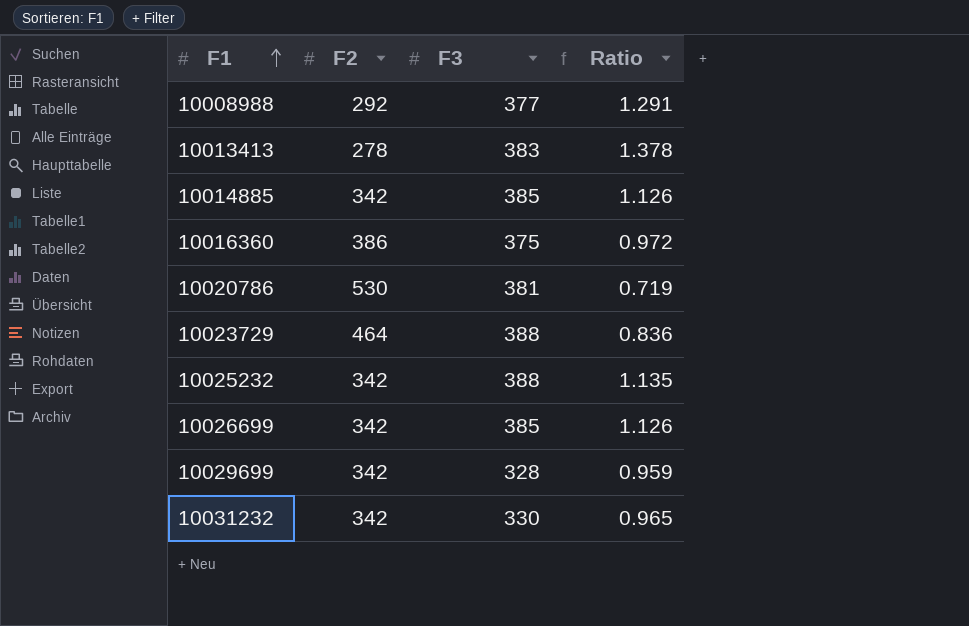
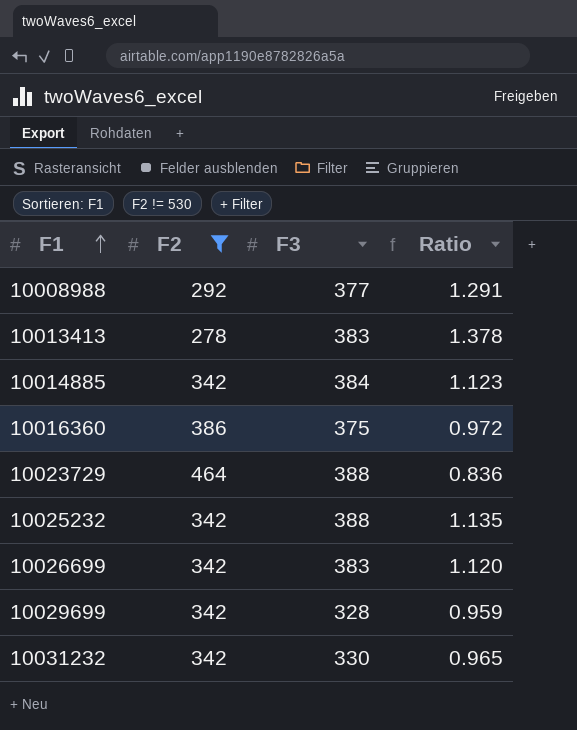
filter: none -> F2 != 530
10014885 | F3: 385 -> 384
10014885 | Ratio: 1.126 -> 1.123
10026699 | F3: 385 -> 383
10026699 | Ratio: 1.126 -> 1.120

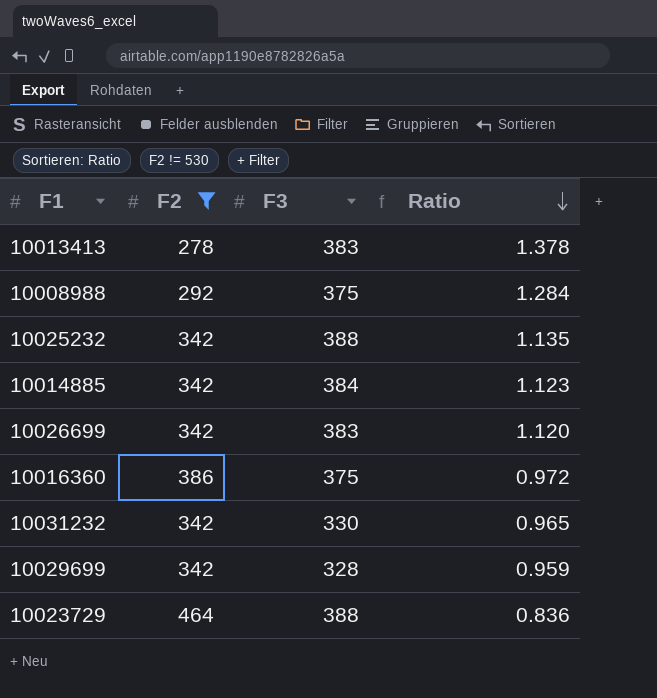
row order: F1 ascending -> Ratio descending
10008988 | F3: 377 -> 375
10008988 | Ratio: 1.291 -> 1.284

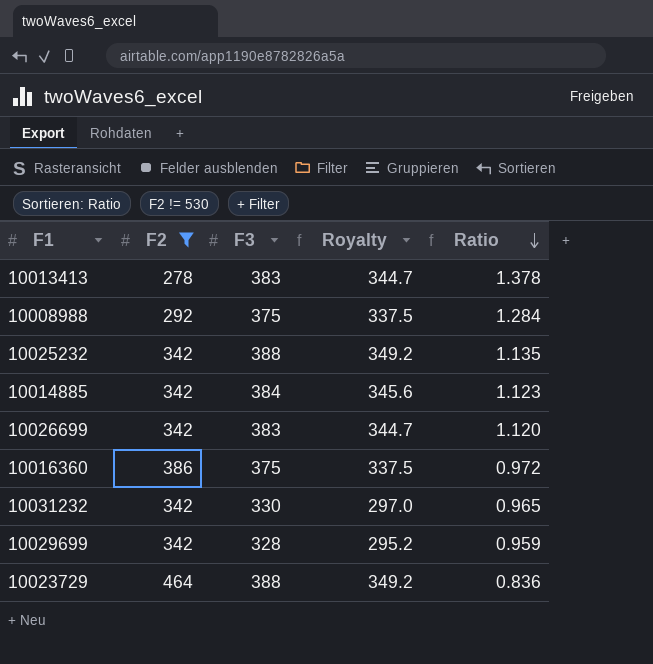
column Royalty | formula: none -> [F3] * 0.9

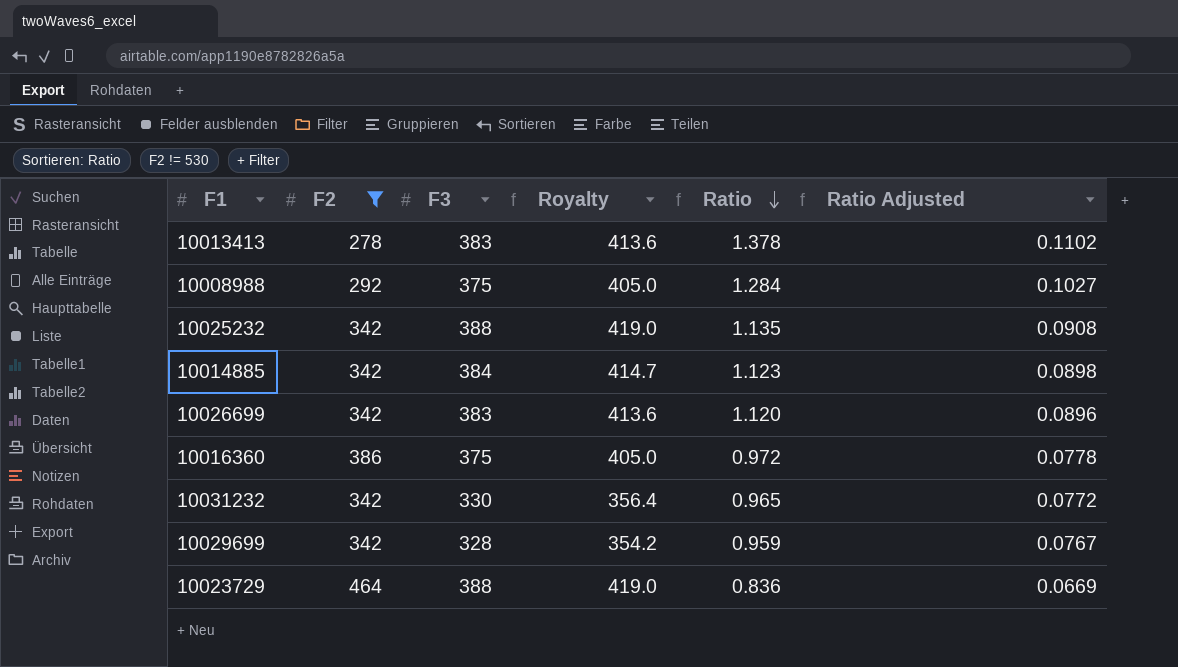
column Royalty | formula: [F3] * 0.9 -> [F3] * 1.08
column Ratio Adjusted | formula: none -> [Ratio] * 0.08

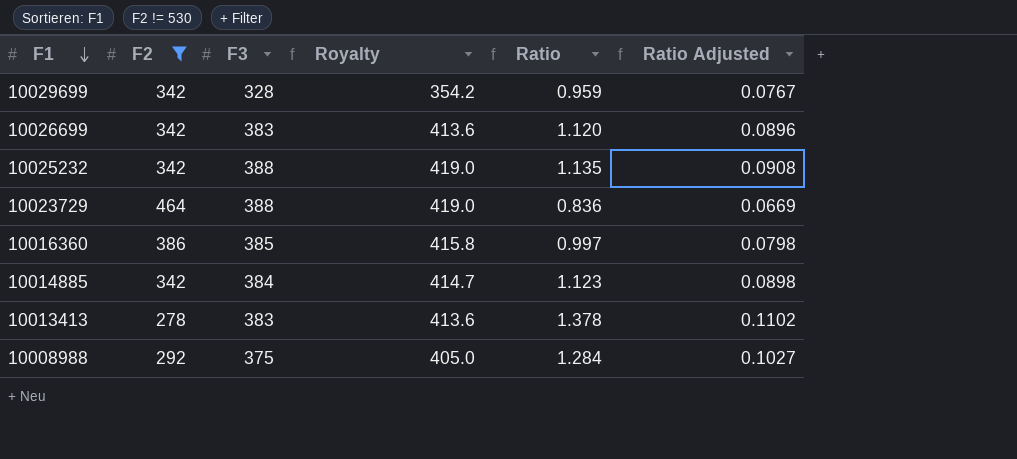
row order: Ratio descending -> F1 descending
row 10031232: 342 | 330 | 356.4 | 0.965 | 0.0772 -> none
10016360 | F3: 375 -> 385
10016360 | Royalty: 405.0 -> 415.8
10016360 | Ratio: 0.972 -> 0.997
10016360 | Ratio Adjusted: 0.0778 -> 0.0798

